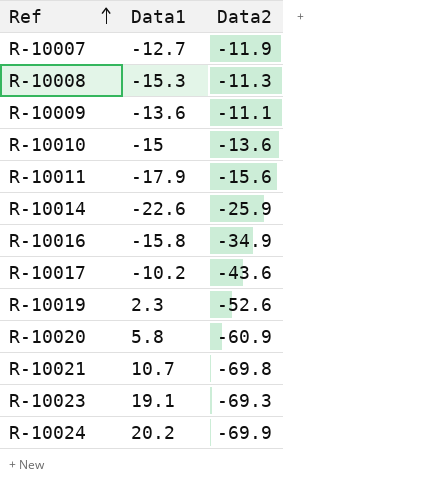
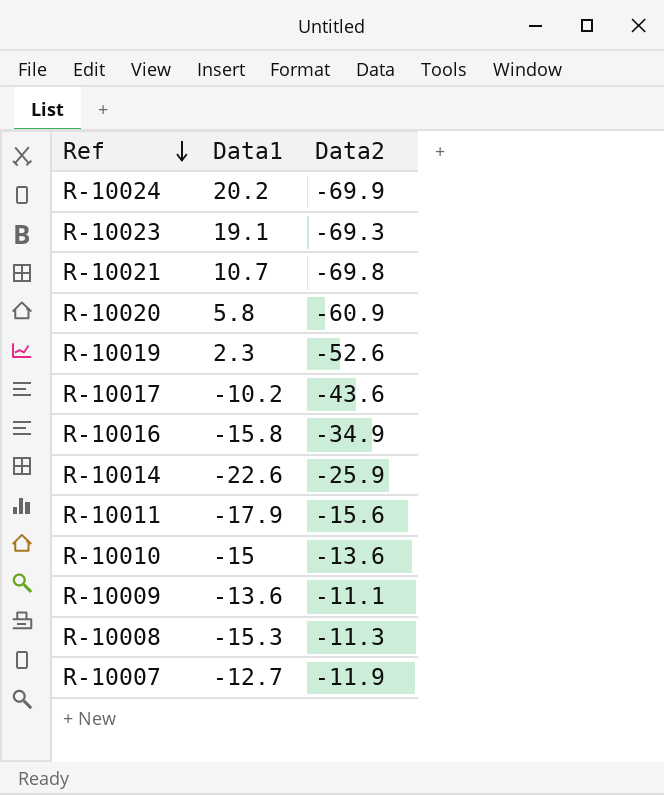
row order: Ref ascending -> Ref descending

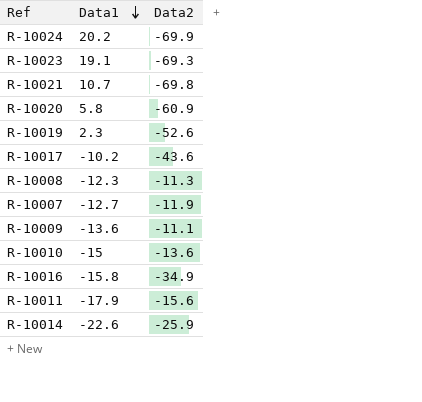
row order: Ref descending -> Data1 descending
R-10008 | Data1: -15.3 -> -12.3

